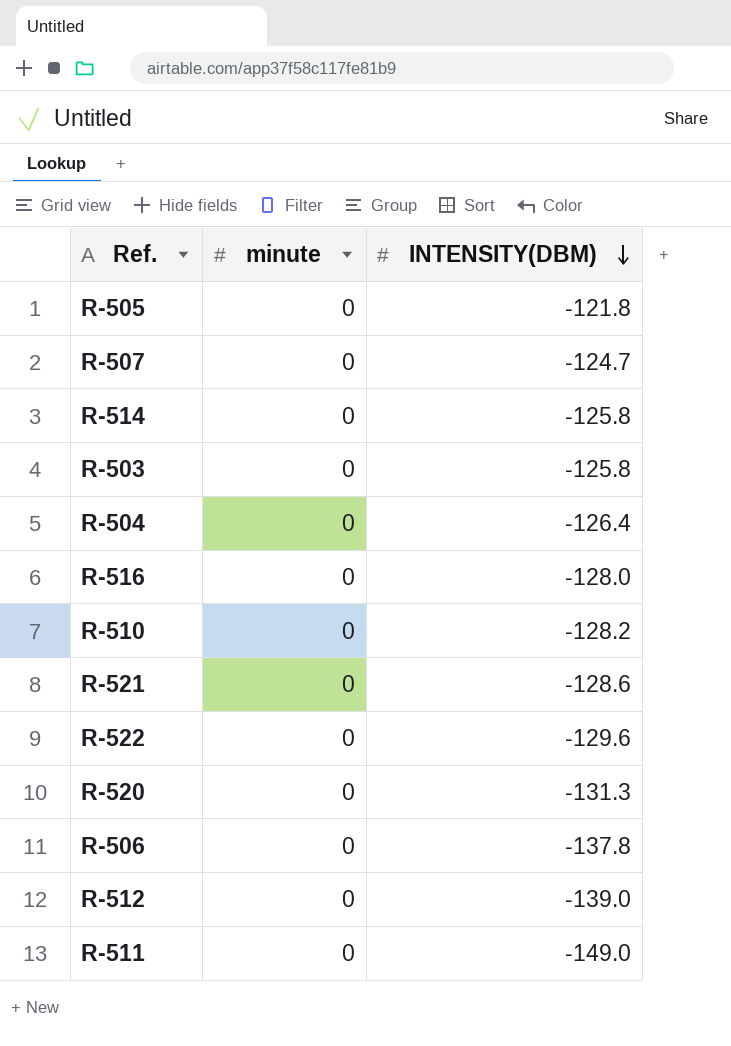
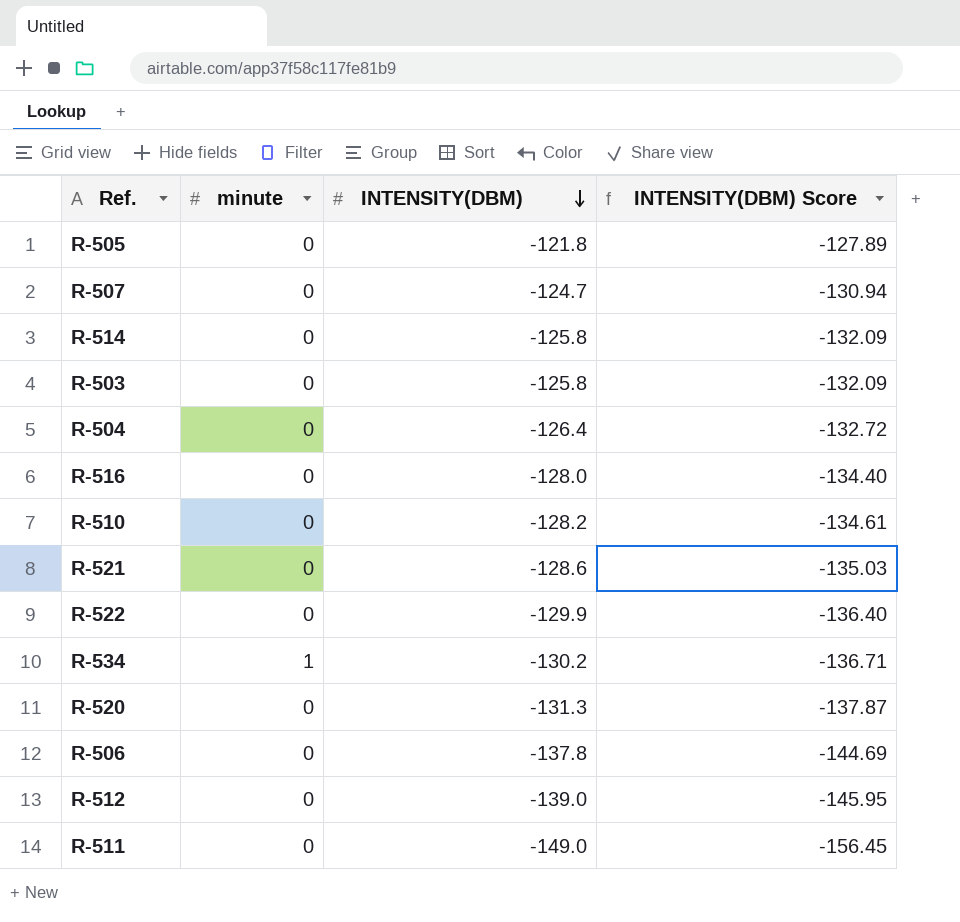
column INTENSITY(DBM) Score | formula: none -> [INTENSITY(DBM)] * 1.05
R-522 | INTENSITY(DBM): -129.6 -> -129.9
row R-534: none -> 1 | -130.2 | -136.71

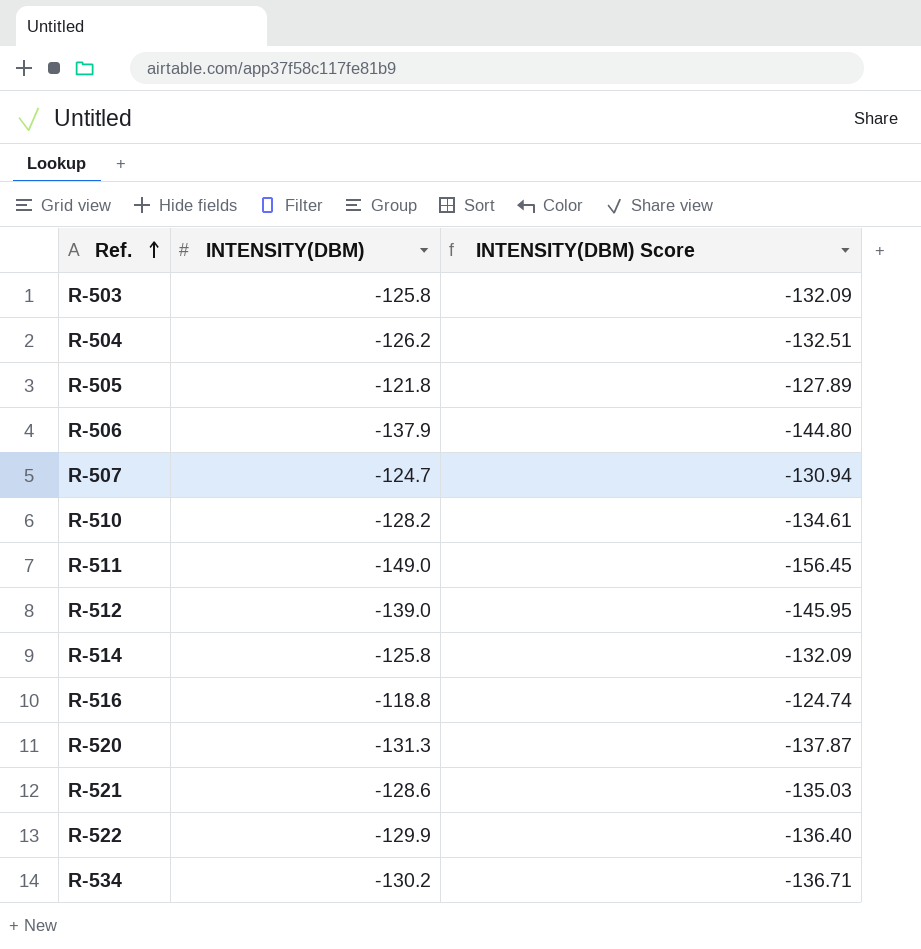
row order: INTENSITY(DBM) descending -> Ref. ascending
column minute | position: 2 -> none
R-504 | INTENSITY(DBM): -126.4 -> -126.2
R-504 | INTENSITY(DBM) Score: -132.72 -> -132.51
R-506 | INTENSITY(DBM): -137.8 -> -137.9
R-506 | INTENSITY(DBM) Score: -144.69 -> -144.80
R-516 | INTENSITY(DBM): -128.0 -> -118.8
R-516 | INTENSITY(DBM) Score: -134.40 -> -124.74

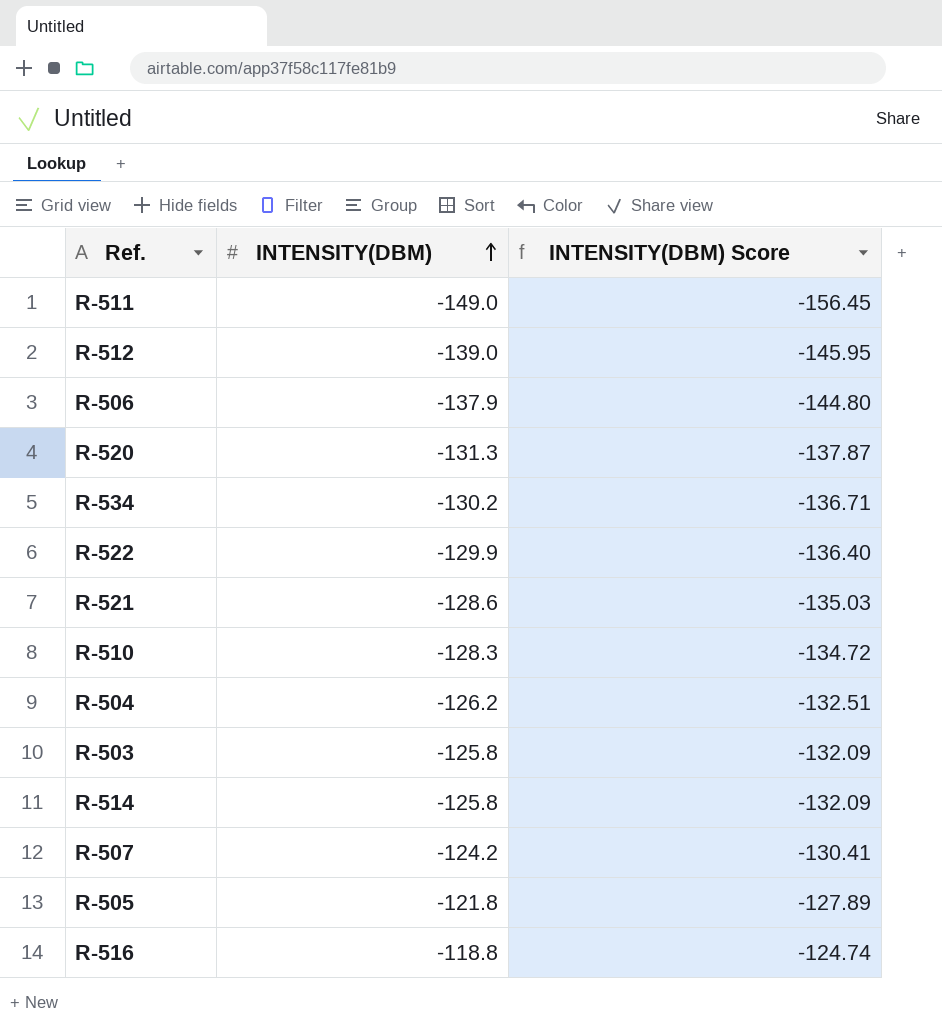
row order: Ref. ascending -> INTENSITY(DBM) ascending
R-510 | INTENSITY(DBM): -128.2 -> -128.3
R-510 | INTENSITY(DBM) Score: -134.61 -> -134.72
R-507 | INTENSITY(DBM): -124.7 -> -124.2
R-507 | INTENSITY(DBM) Score: -130.94 -> -130.41

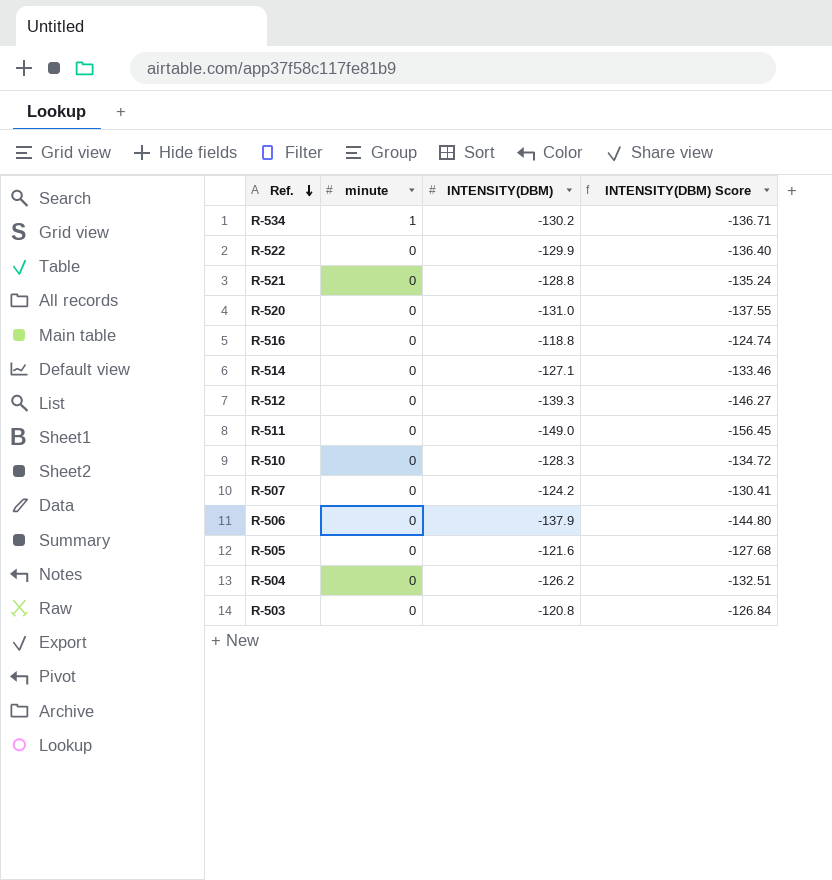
row order: INTENSITY(DBM) ascending -> Ref. descending
column minute | position: none -> 2
R-521 | INTENSITY(DBM): -128.6 -> -128.8
R-521 | INTENSITY(DBM) Score: -135.03 -> -135.24
R-520 | INTENSITY(DBM): -131.3 -> -131.0
R-520 | INTENSITY(DBM) Score: -137.87 -> -137.55
R-514 | INTENSITY(DBM): -125.8 -> -127.1
R-514 | INTENSITY(DBM) Score: -132.09 -> -133.46
R-512 | INTENSITY(DBM): -139.0 -> -139.3
R-512 | INTENSITY(DBM) Score: -145.95 -> -146.27
R-505 | INTENSITY(DBM): -121.8 -> -121.6
R-505 | INTENSITY(DBM) Score: -127.89 -> -127.68
R-503 | INTENSITY(DBM): -125.8 -> -120.8
R-503 | INTENSITY(DBM) Score: -132.09 -> -126.84

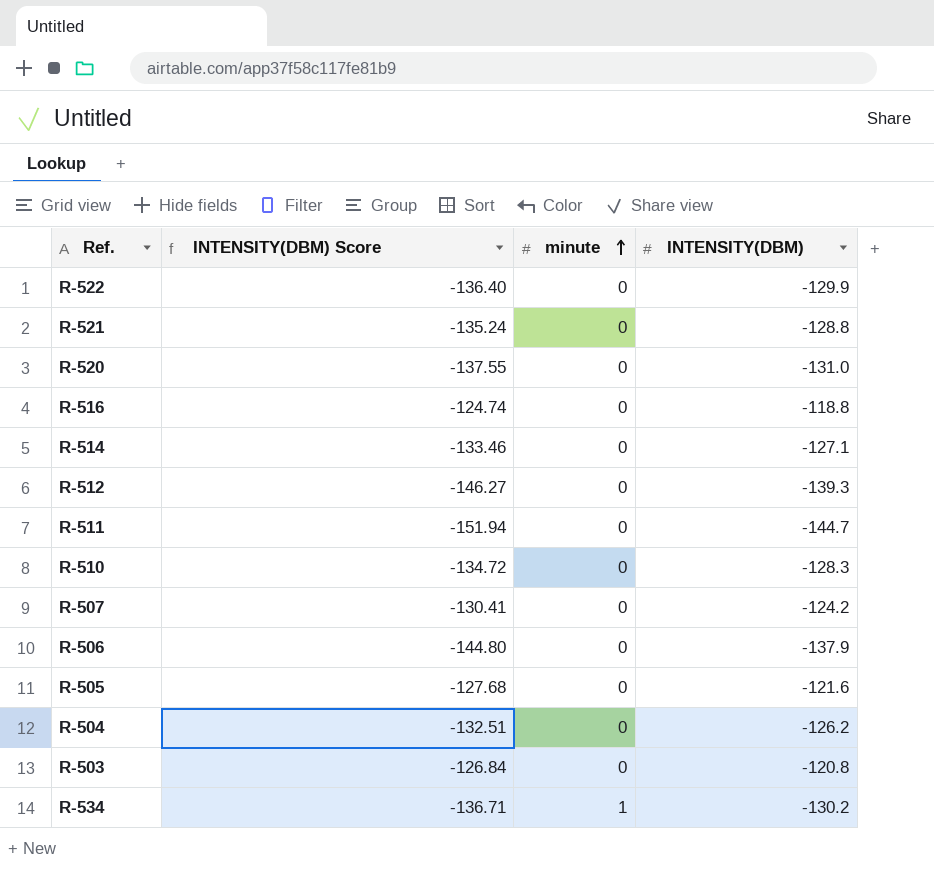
row order: Ref. descending -> minute ascending
column INTENSITY(DBM) Score | position: 4 -> 2
R-511 | INTENSITY(DBM) Score: -156.45 -> -151.94
R-511 | INTENSITY(DBM): -149.0 -> -144.7

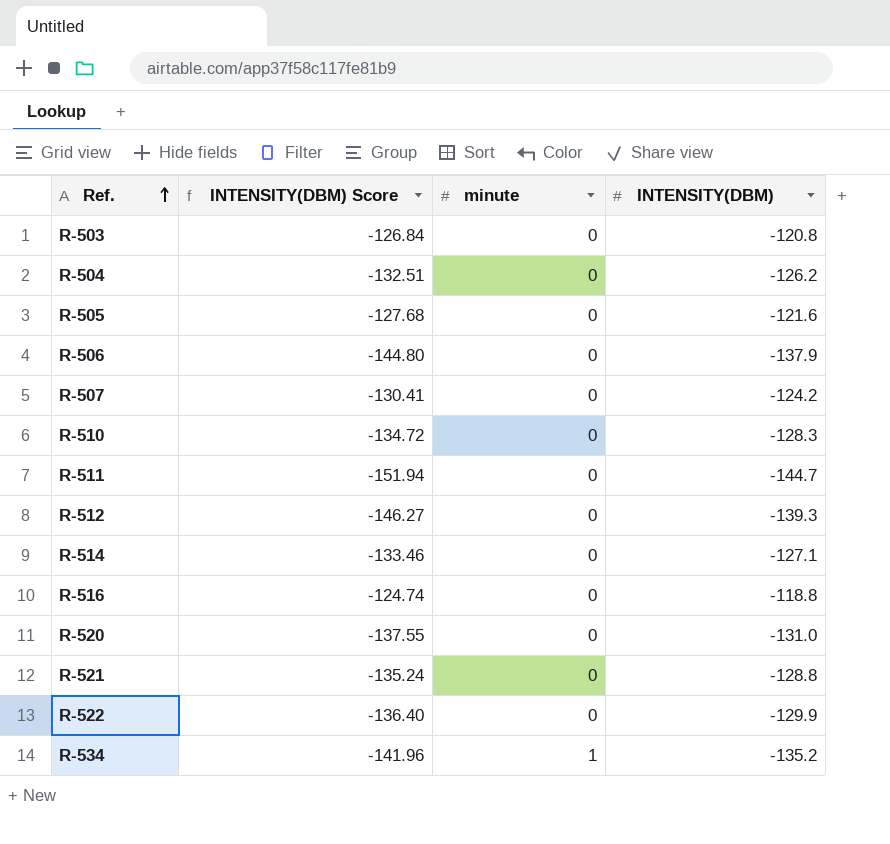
row order: minute ascending -> Ref. ascending
R-534 | INTENSITY(DBM) Score: -136.71 -> -141.96
R-534 | INTENSITY(DBM): -130.2 -> -135.2

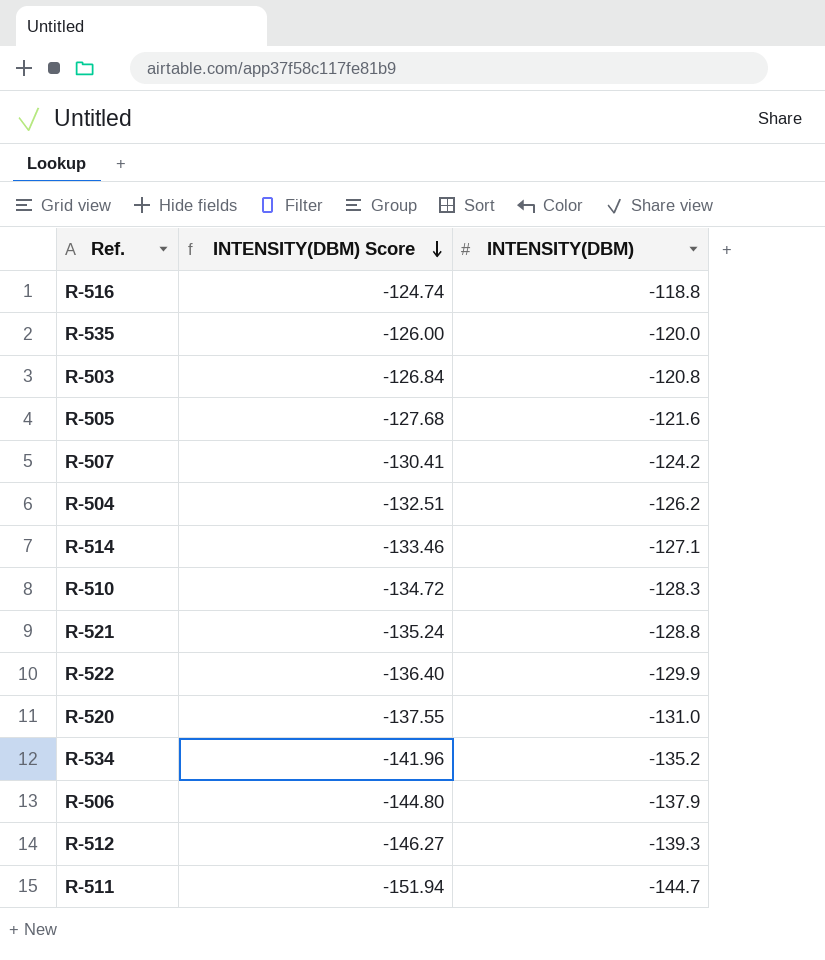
row order: Ref. ascending -> INTENSITY(DBM) Score descending
column minute | position: 3 -> none
row R-535: none -> -126.00 | -120.0

